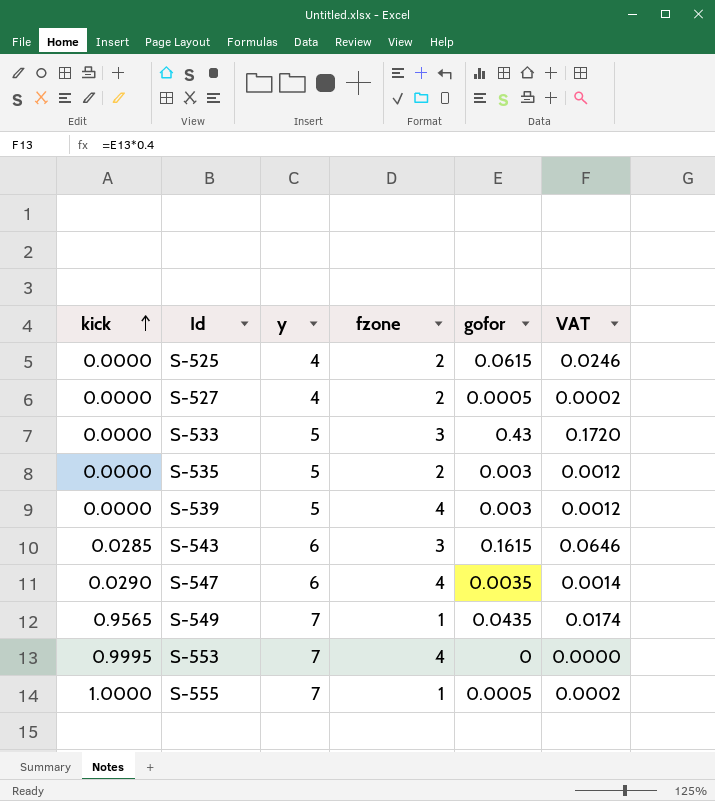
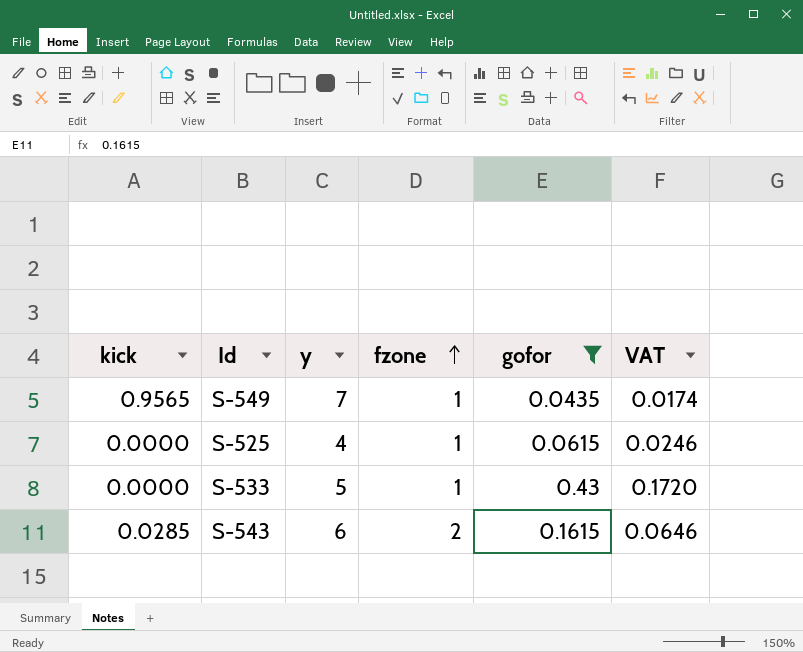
filter: none -> gofor >= 0.0435
row order: kick ascending -> fzone ascending
S-525 | fzone: 2 -> 1
S-533 | fzone: 3 -> 1
S-543 | fzone: 3 -> 2

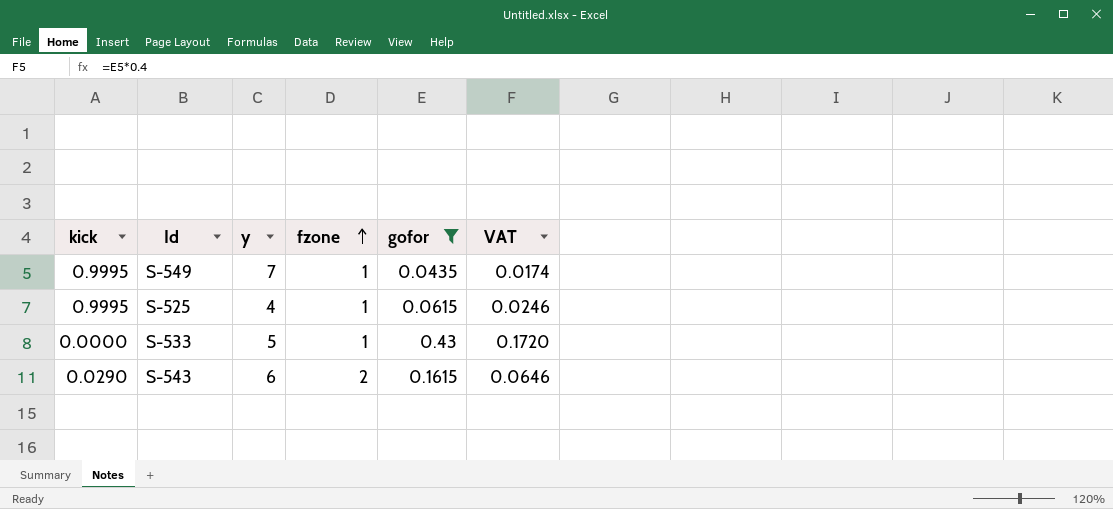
S-549 | kick: 0.9565 -> 0.9995
S-525 | kick: 0.0000 -> 0.9995
S-543 | kick: 0.0285 -> 0.0290

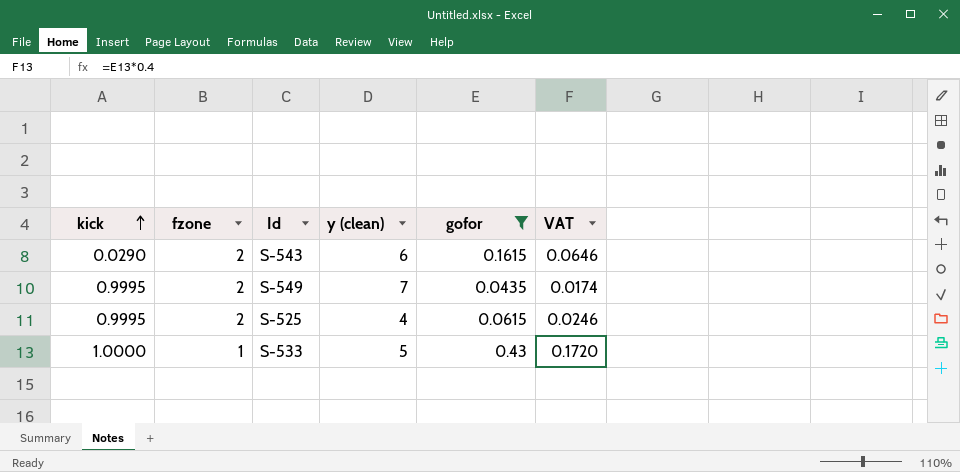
row order: fzone ascending -> kick ascending
column fzone | position: 4 -> 2
column name: y -> y (clean)
S-549 | fzone: 1 -> 2
S-525 | fzone: 1 -> 2
S-533 | kick: 0.0000 -> 1.0000

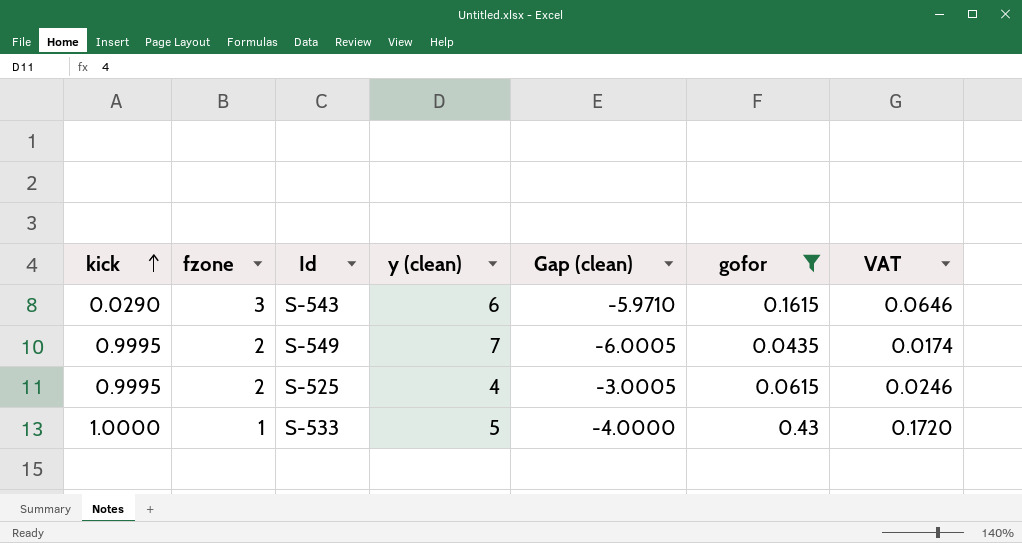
column Gap (clean) | formula: none -> [kick] - [y (clean)]
S-543 | fzone: 2 -> 3

